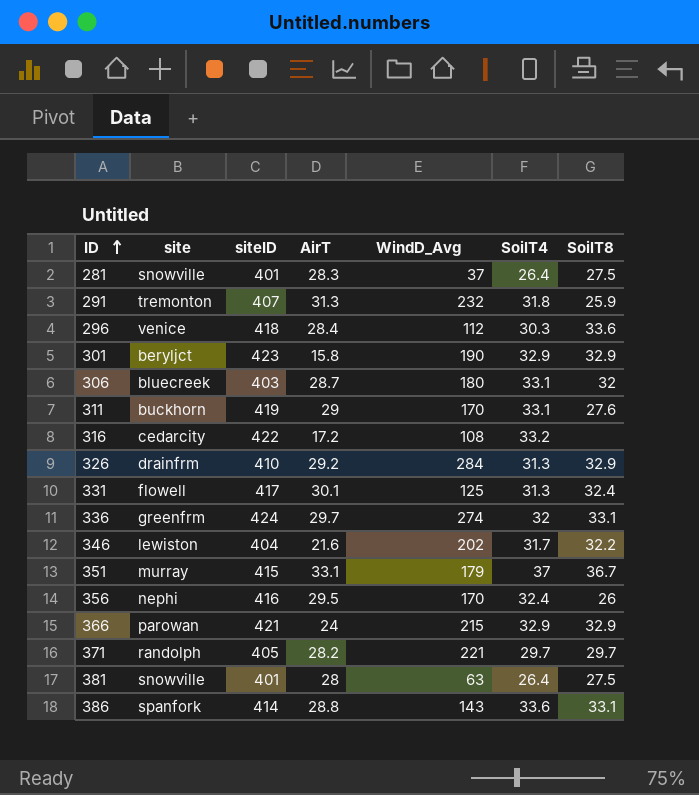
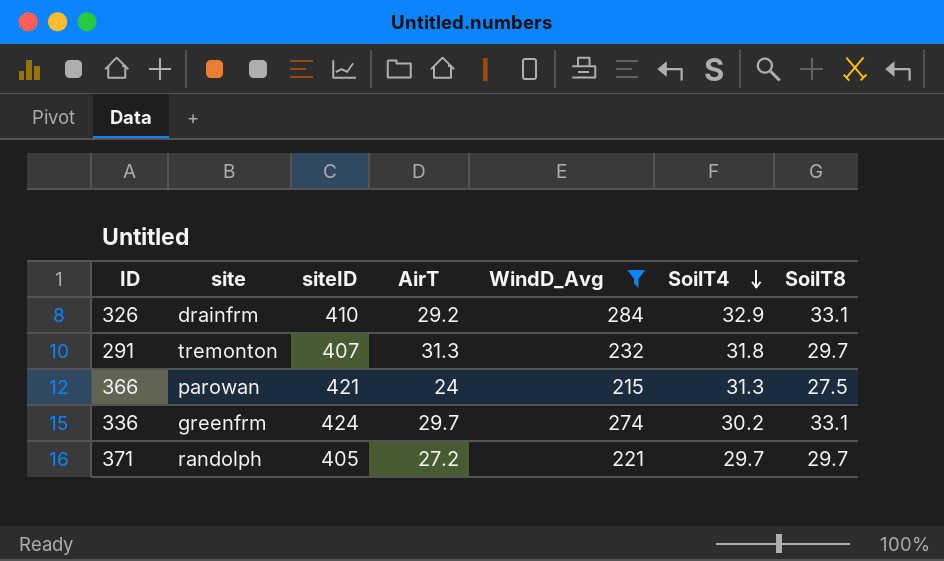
filter: none -> WindD_Avg >= 215
row order: ID ascending -> SoilT4 descending
326 | SoilT4: 31.3 -> 32.9
326 | SoilT8: 32.9 -> 33.1
291 | SoilT8: 25.9 -> 29.7
366 | SoilT4: 32.9 -> 31.3
366 | SoilT8: 32.9 -> 27.5
336 | SoilT4: 32 -> 30.2
371 | AirT: 28.2 -> 27.2

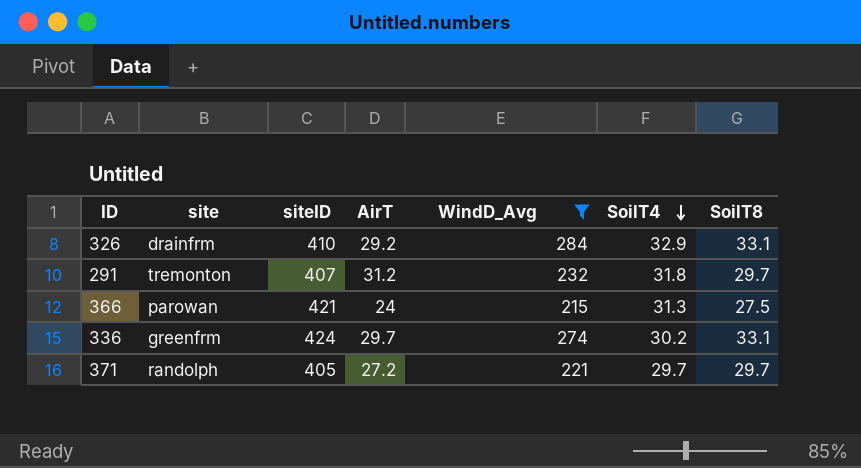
291 | AirT: 31.3 -> 31.2

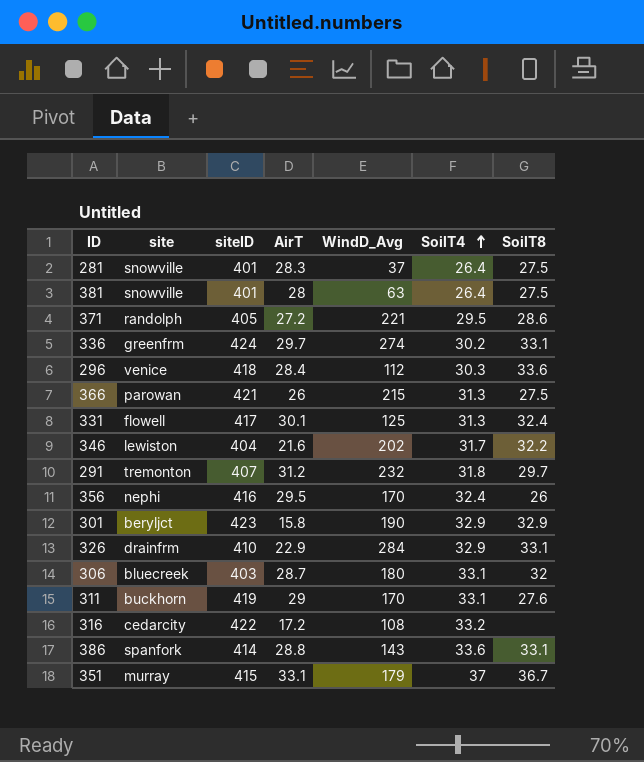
filter: WindD_Avg >= 215 -> none
row order: SoilT4 descending -> SoilT4 ascending
371 | SoilT4: 29.7 -> 29.5
371 | SoilT8: 29.7 -> 28.6
366 | AirT: 24 -> 26
326 | AirT: 29.2 -> 22.9

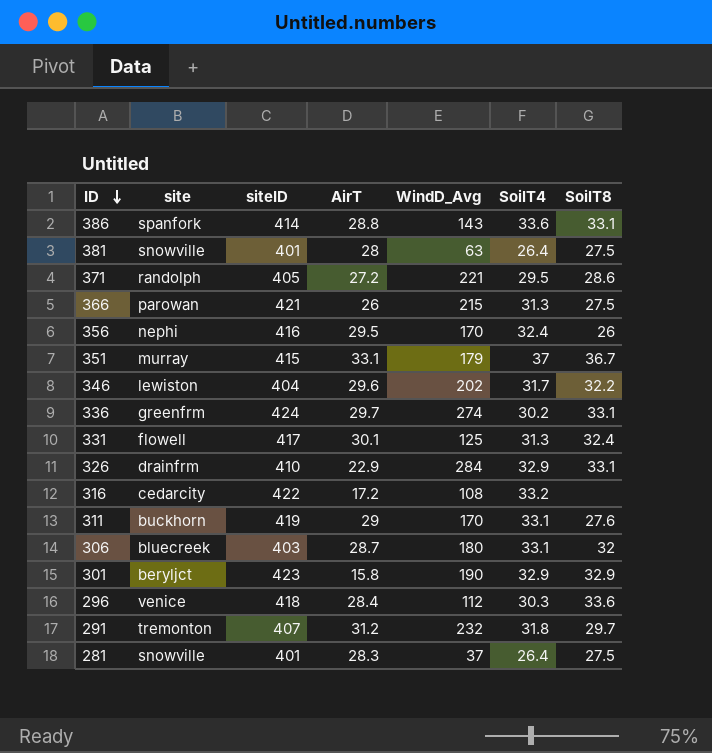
row order: SoilT4 ascending -> ID descending
346 | AirT: 21.6 -> 29.6

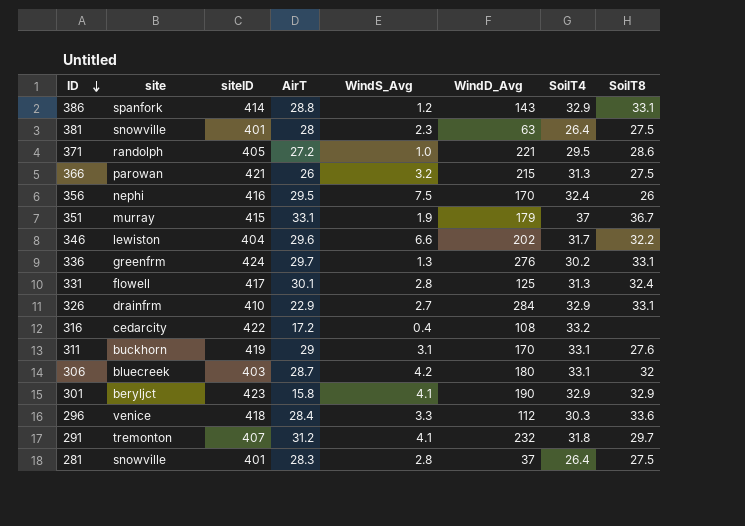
column WindS_Avg | position: none -> 5
386 | SoilT4: 33.6 -> 32.9
336 | WindD_Avg: 274 -> 276

